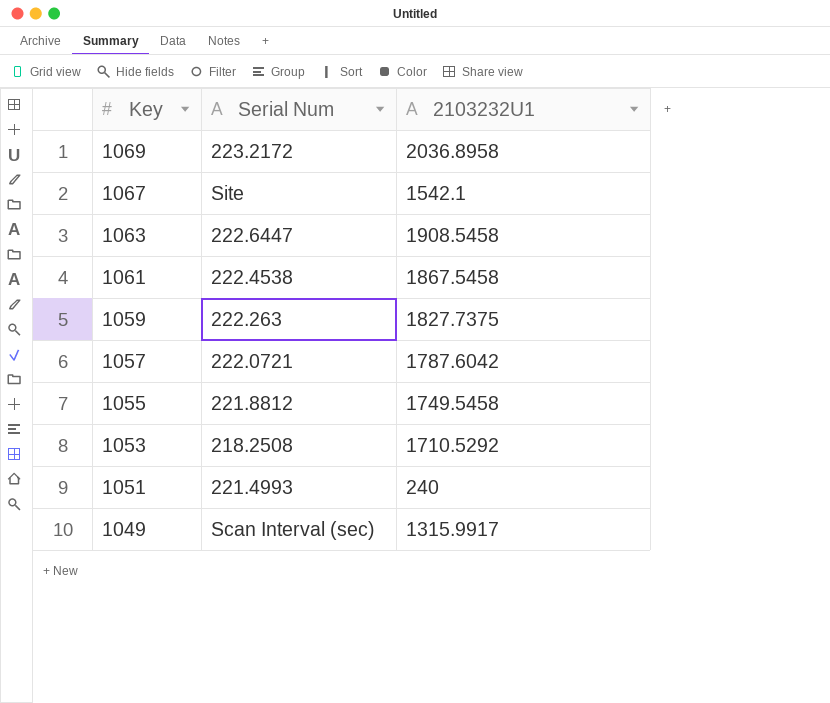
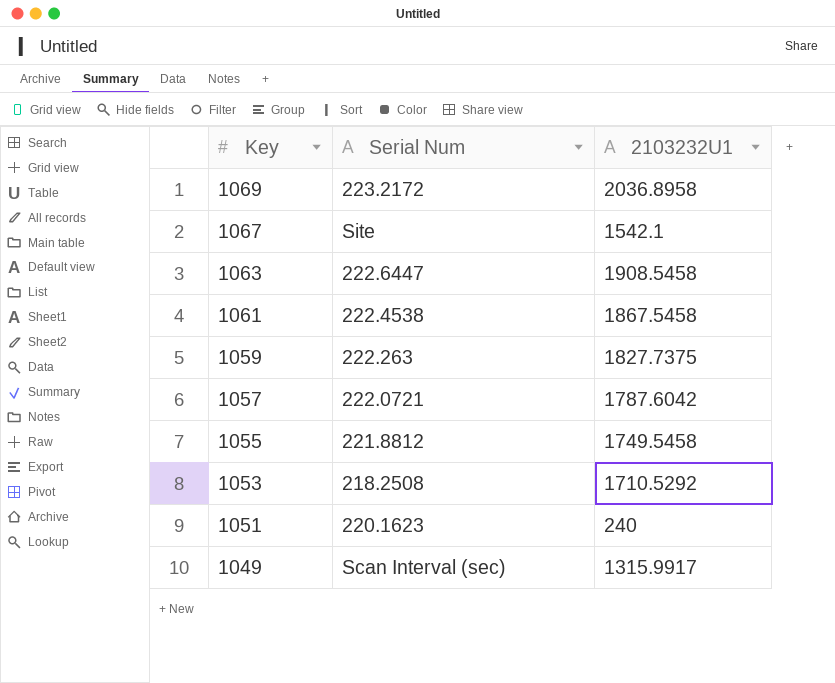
1051 | Serial Num: 221.4993 -> 220.1623

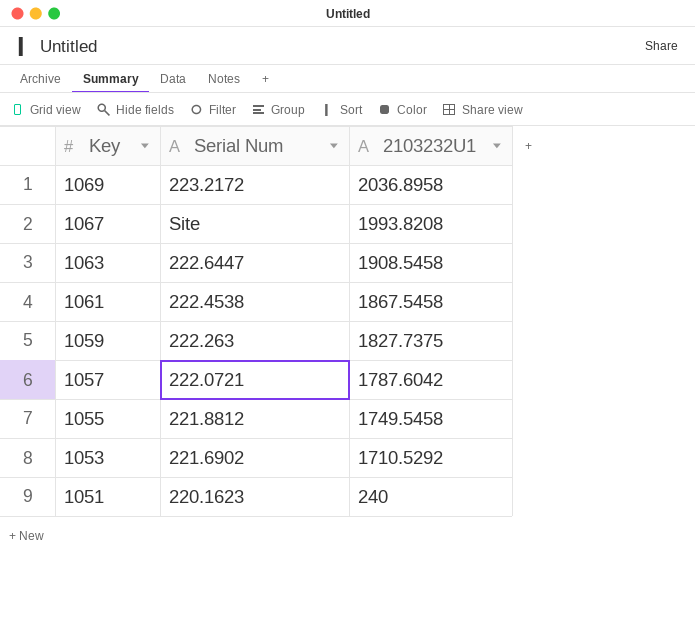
row 1049: Scan Interval (sec) | 1315.9917 -> none
1067 | 2103232U1: 1542.1 -> 1993.8208
1053 | Serial Num: 218.2508 -> 221.6902

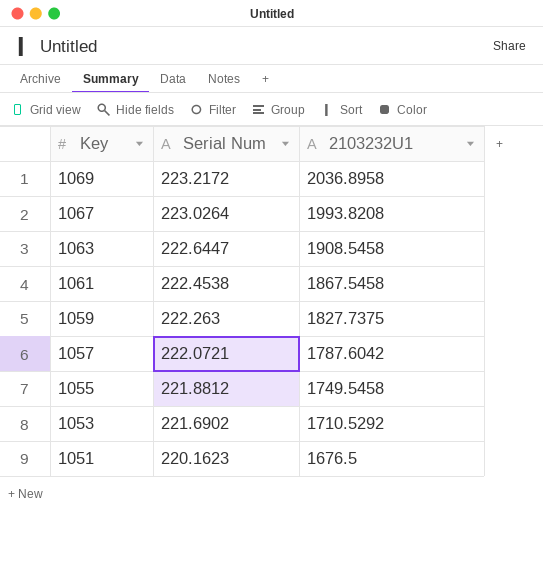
1067 | Serial Num: Site -> 223.0264
1051 | 2103232U1: 240 -> 1676.5

